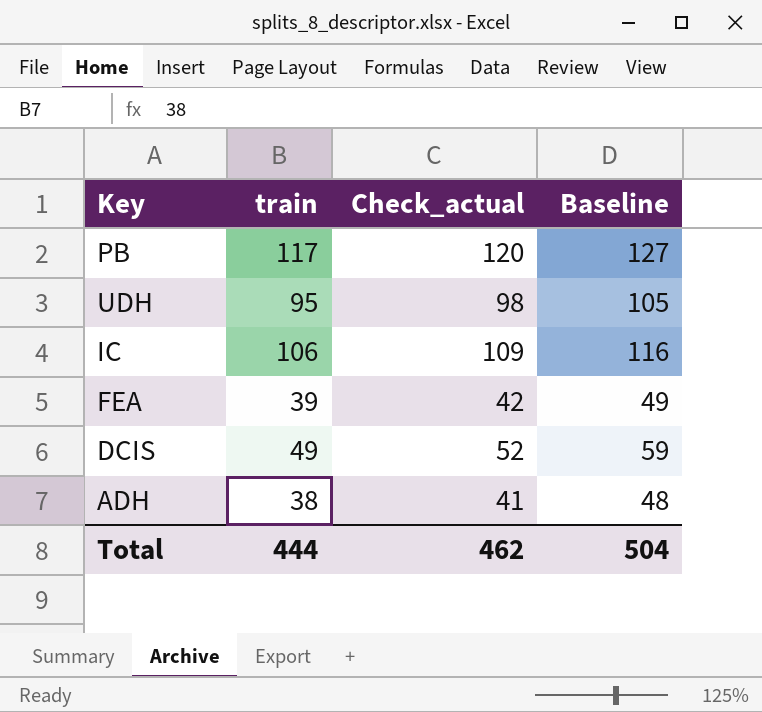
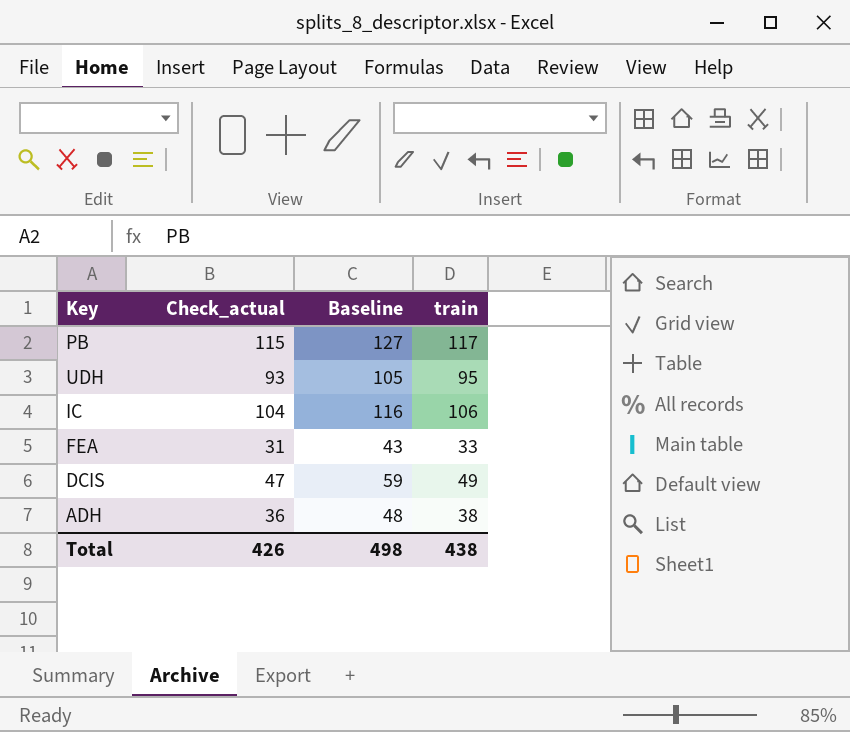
column Check_actual | formula: [train] + 3 -> [train] - 2
column train | position: 2 -> 4
FEA | Baseline: 49 -> 43
FEA | train: 39 -> 33
Total | Check_actual: 462 -> 426
Total | Baseline: 504 -> 498
Total | train: 444 -> 438

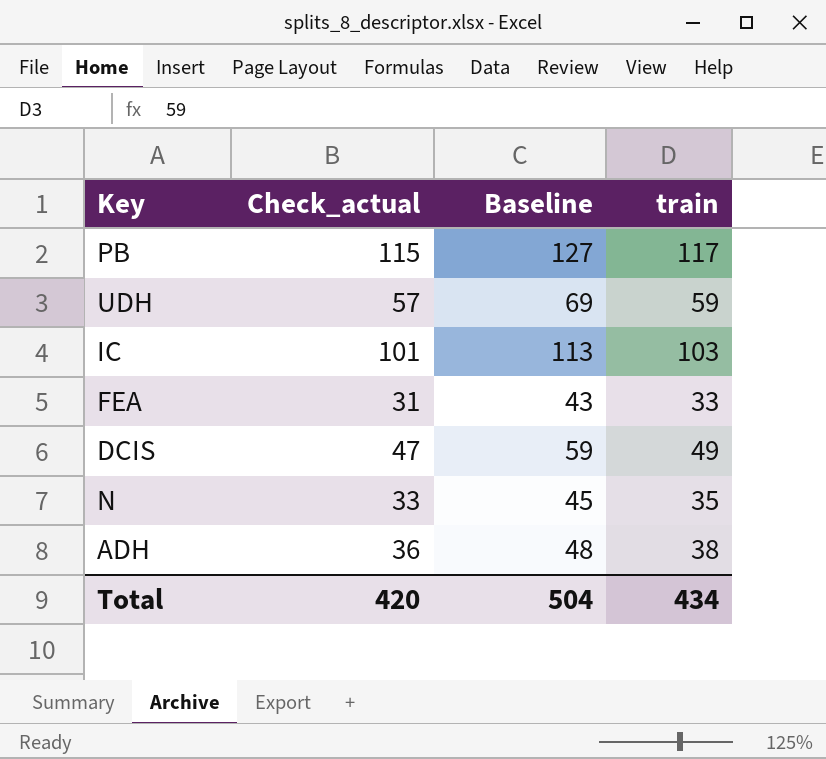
UDH | Check_actual: 93 -> 57
UDH | Baseline: 105 -> 69
UDH | train: 95 -> 59
IC | Check_actual: 104 -> 101
IC | Baseline: 116 -> 113
IC | train: 106 -> 103
row N: none -> 33 | 45 | 35
Total | Check_actual: 426 -> 420
Total | Baseline: 498 -> 504
Total | train: 438 -> 434

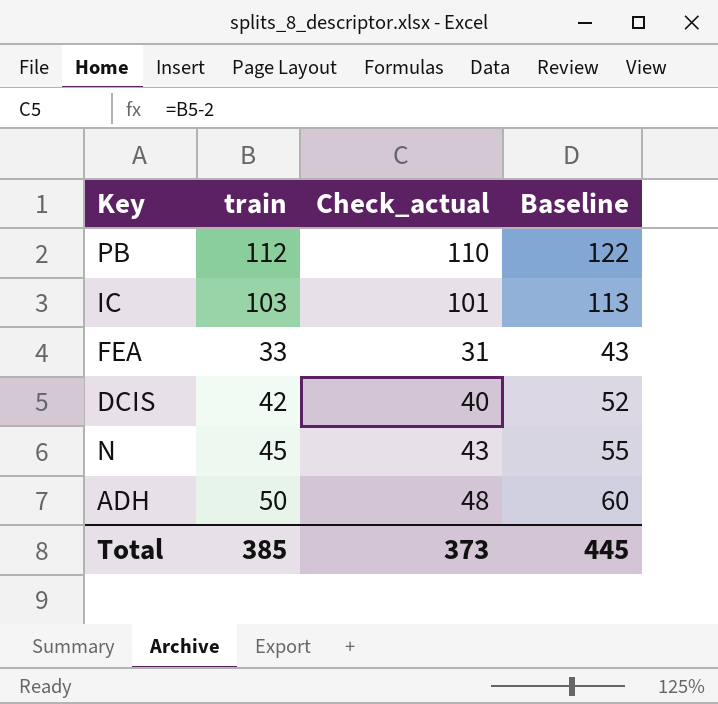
column train | position: 4 -> 2
row UDH: 57 | 69 | 59 -> none
PB | train: 117 -> 112
PB | Check_actual: 115 -> 110
PB | Baseline: 127 -> 122
DCIS | train: 49 -> 42
DCIS | Check_actual: 47 -> 40
DCIS | Baseline: 59 -> 52
N | train: 35 -> 45
N | Check_actual: 33 -> 43
N | Baseline: 45 -> 55
ADH | train: 38 -> 50
ADH | Check_actual: 36 -> 48
ADH | Baseline: 48 -> 60
Total | train: 434 -> 385
Total | Check_actual: 420 -> 373
Total | Baseline: 504 -> 445

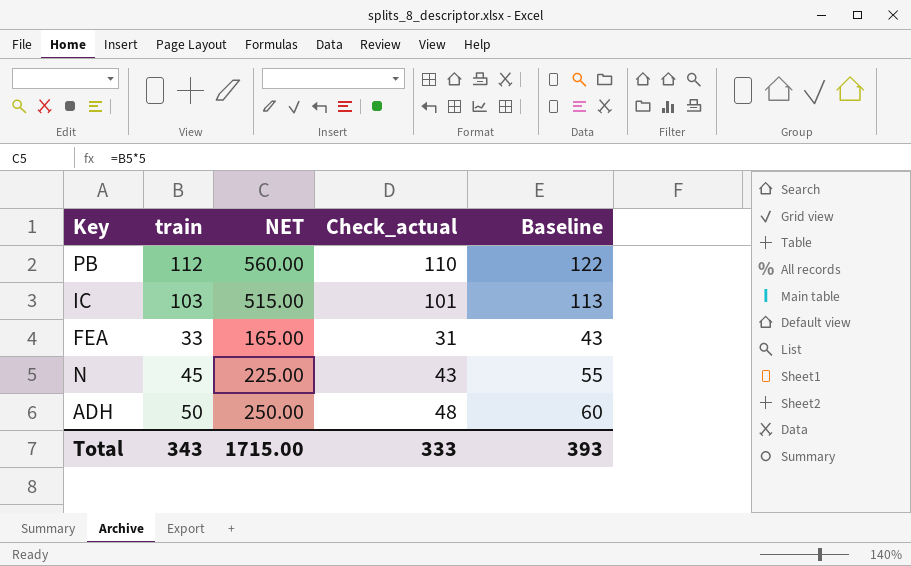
column NET | formula: none -> [train] * 5
row DCIS: 42 | 40 | 52 -> none
Total | train: 385 -> 343
Total | Check_actual: 373 -> 333
Total | Baseline: 445 -> 393

